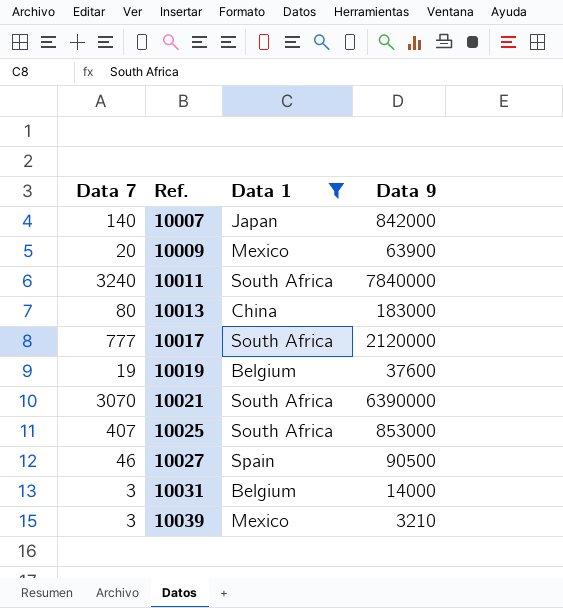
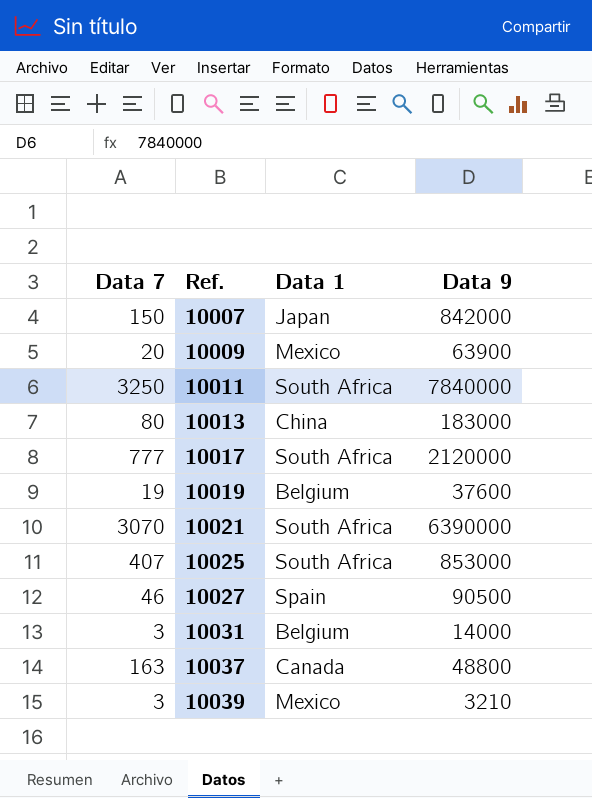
filter: Data 1 != Canada -> none
10007 | Data 7: 140 -> 150
10011 | Data 7: 3240 -> 3250

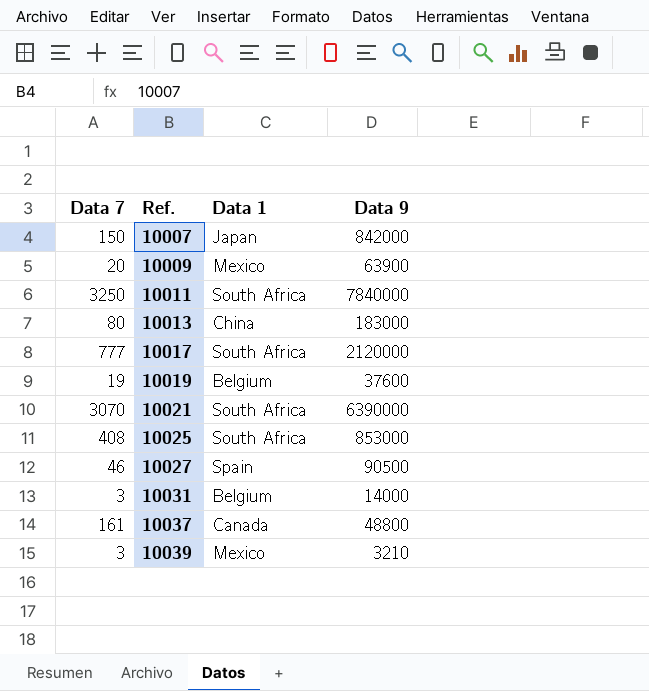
10025 | Data 7: 407 -> 408
10037 | Data 7: 163 -> 161

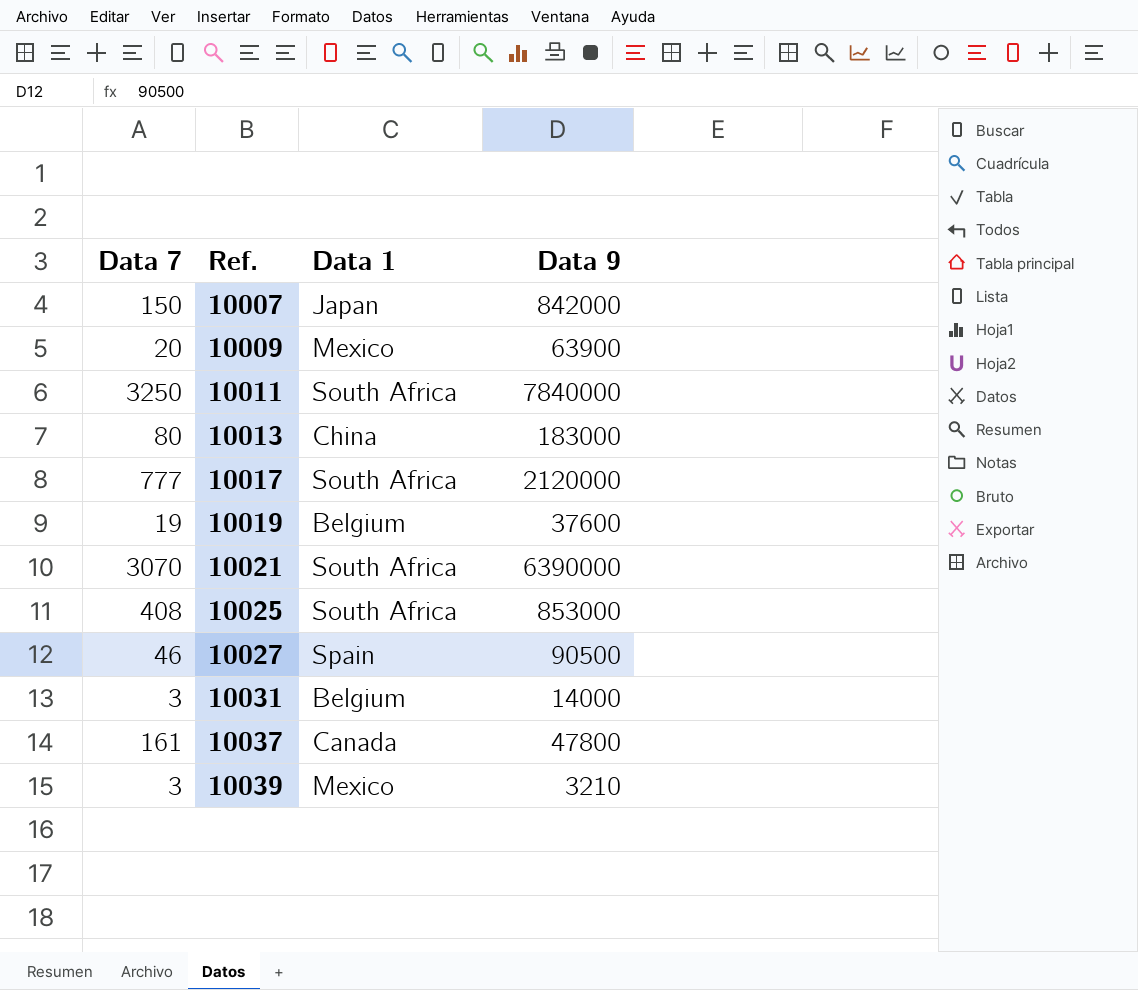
10037 | Data 9: 48800 -> 47800

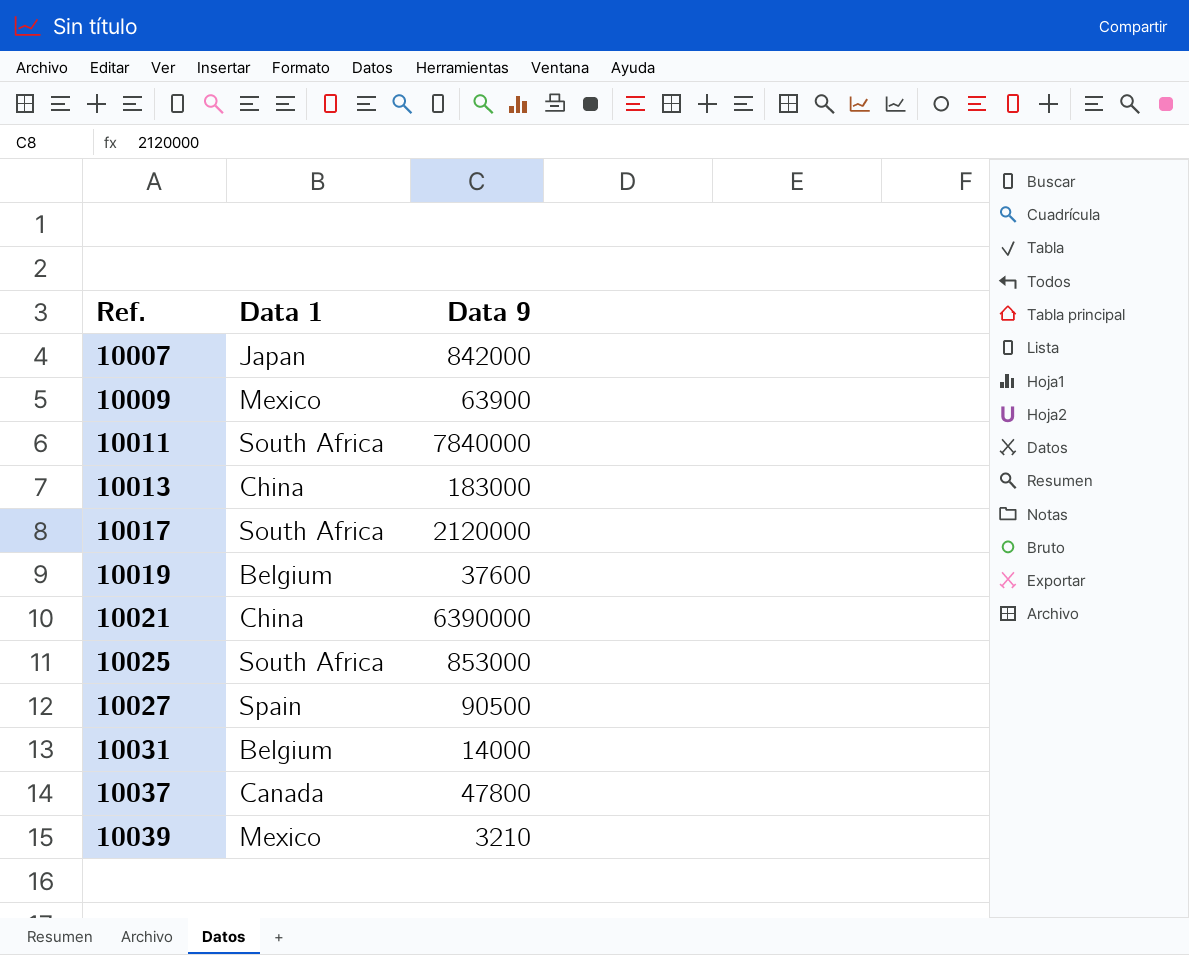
column Data 7 | position: 1 -> none
10021 | Data 1: South Africa -> China

